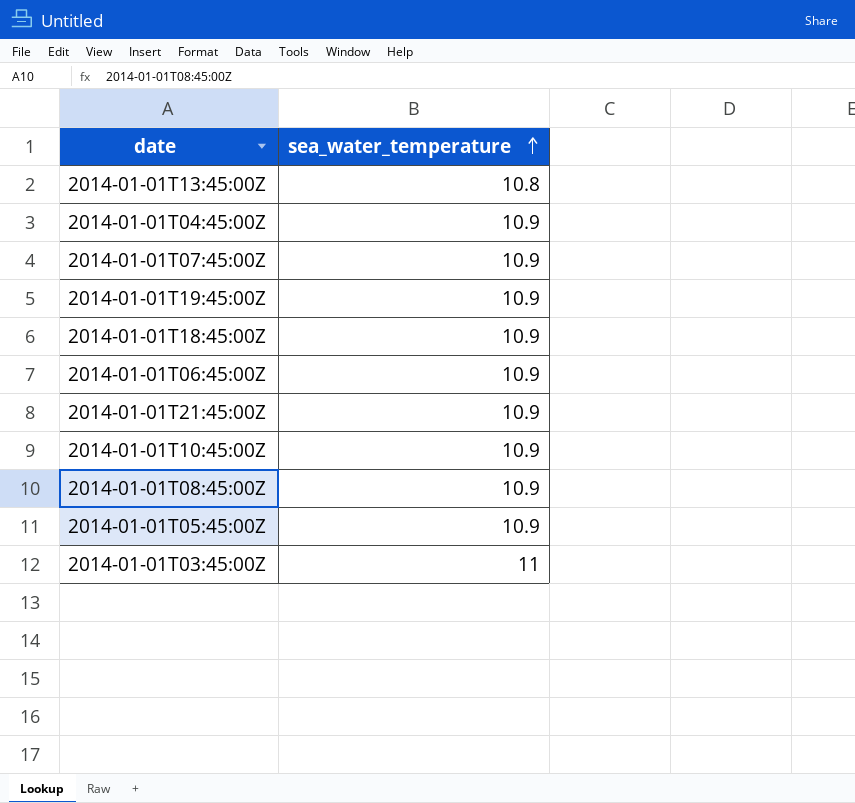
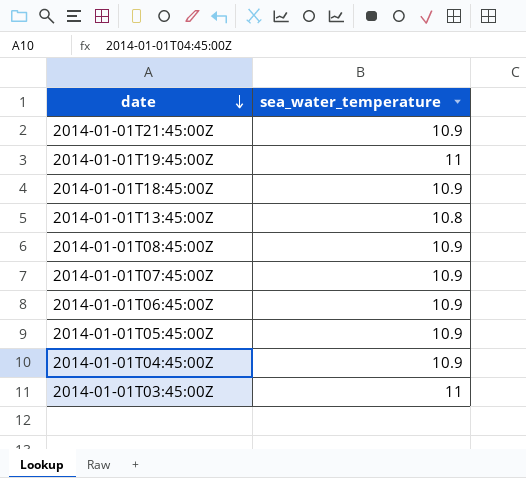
row order: sea_water_temperature ascending -> date descending
row 2014-01-01T10:45:00Z: 10.9 -> none
2014-01-01T19:45:00Z | sea_water_temperature: 10.9 -> 11

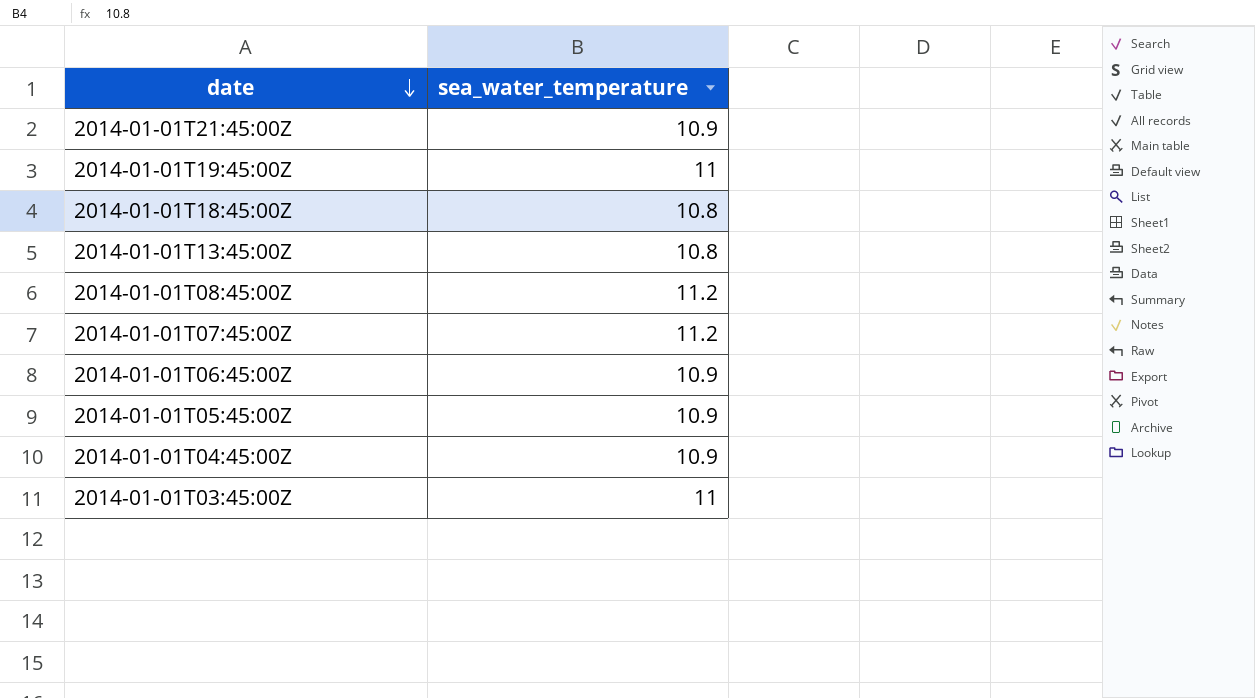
2014-01-01T18:45:00Z | sea_water_temperature: 10.9 -> 10.8
2014-01-01T08:45:00Z | sea_water_temperature: 10.9 -> 11.2
2014-01-01T07:45:00Z | sea_water_temperature: 10.9 -> 11.2

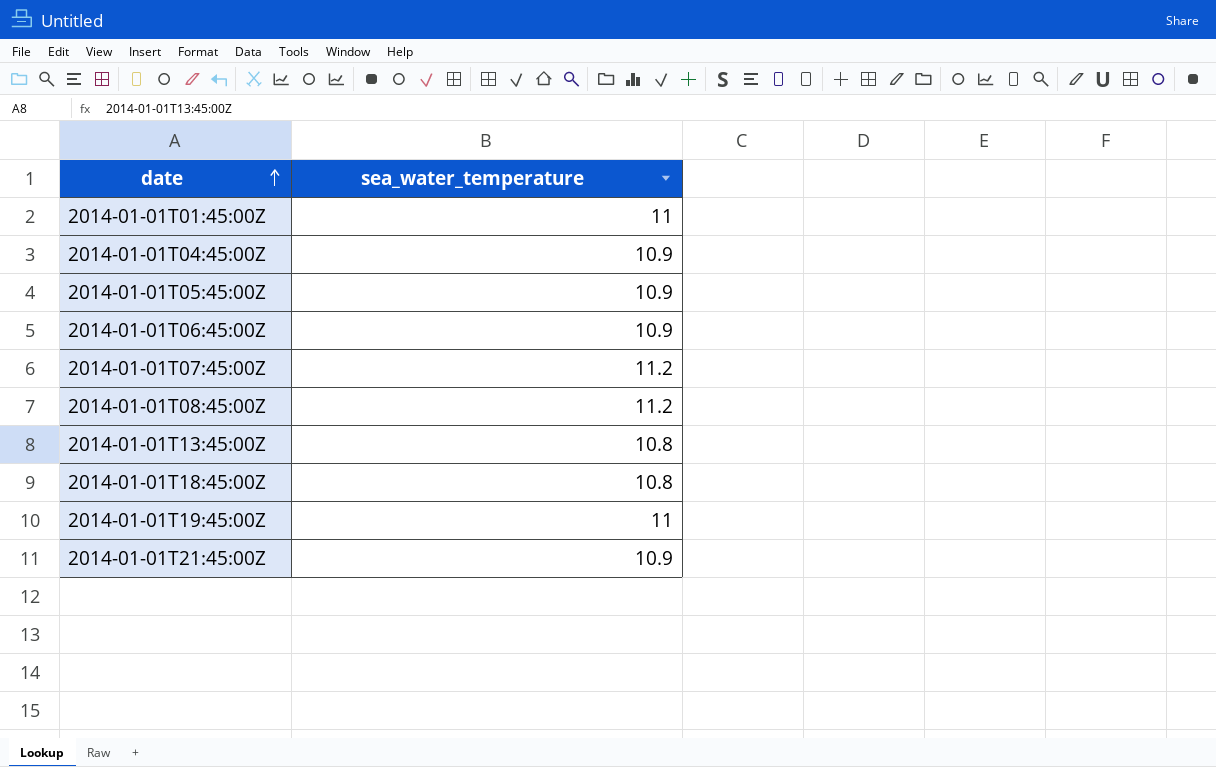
row order: date descending -> date ascending
row 2014-01-01T03:45:00Z: 11 -> none
row 2014-01-01T01:45:00Z: none -> 11

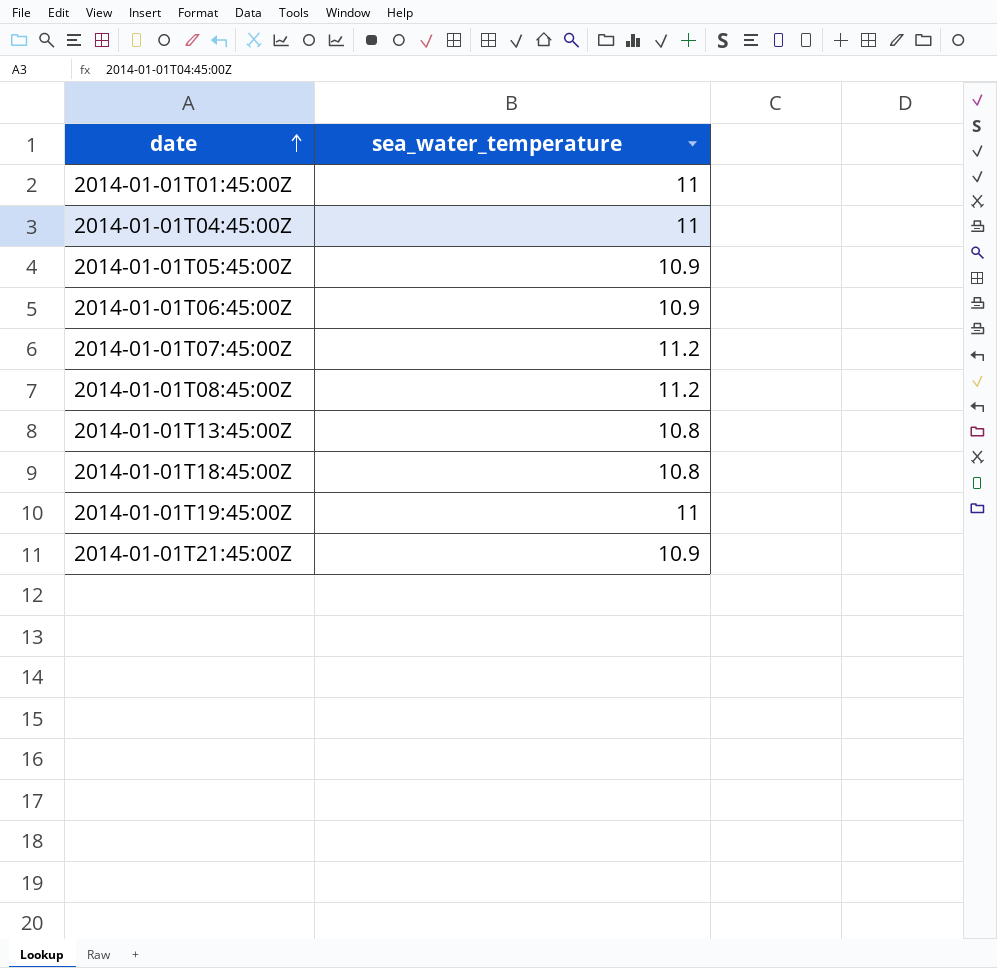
2014-01-01T04:45:00Z | sea_water_temperature: 10.9 -> 11

